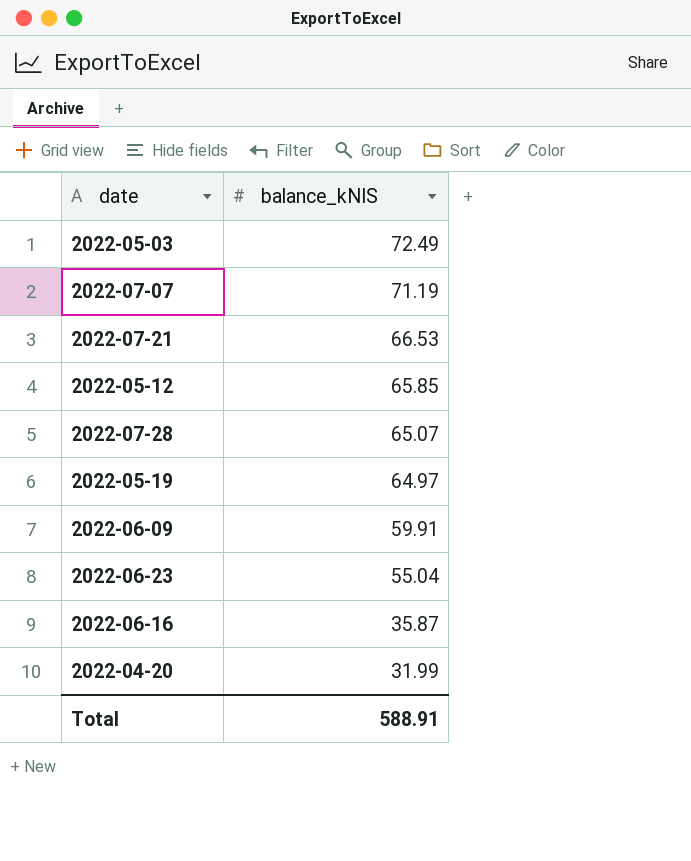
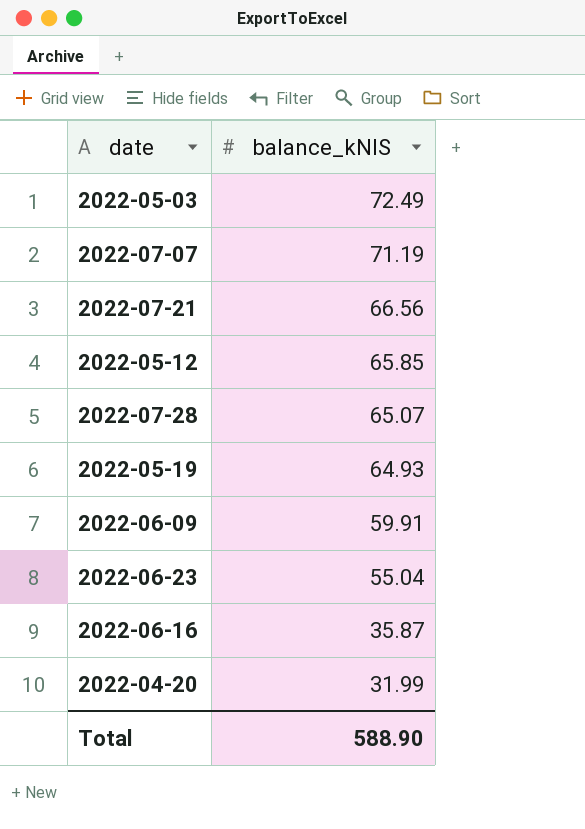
2022-07-21 | balance_kNIS: 66.53 -> 66.56
2022-05-19 | balance_kNIS: 64.97 -> 64.93
Total | balance_kNIS: 588.91 -> 588.90

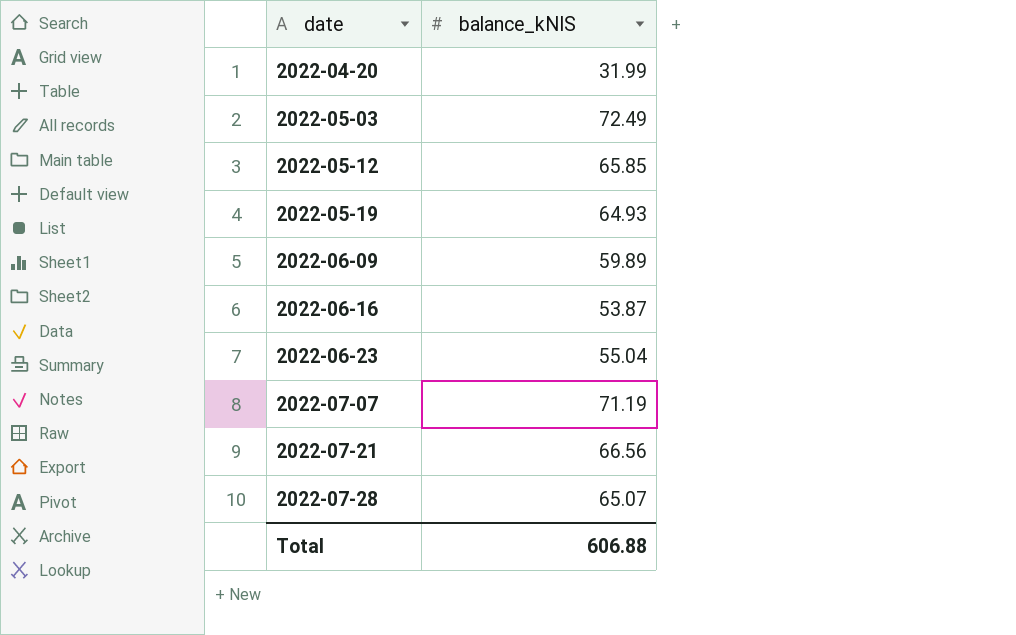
row order: balance_kNIS descending -> date ascending
2022-06-09 | balance_kNIS: 59.91 -> 59.89
2022-06-16 | balance_kNIS: 35.87 -> 53.87
Total | balance_kNIS: 588.90 -> 606.88

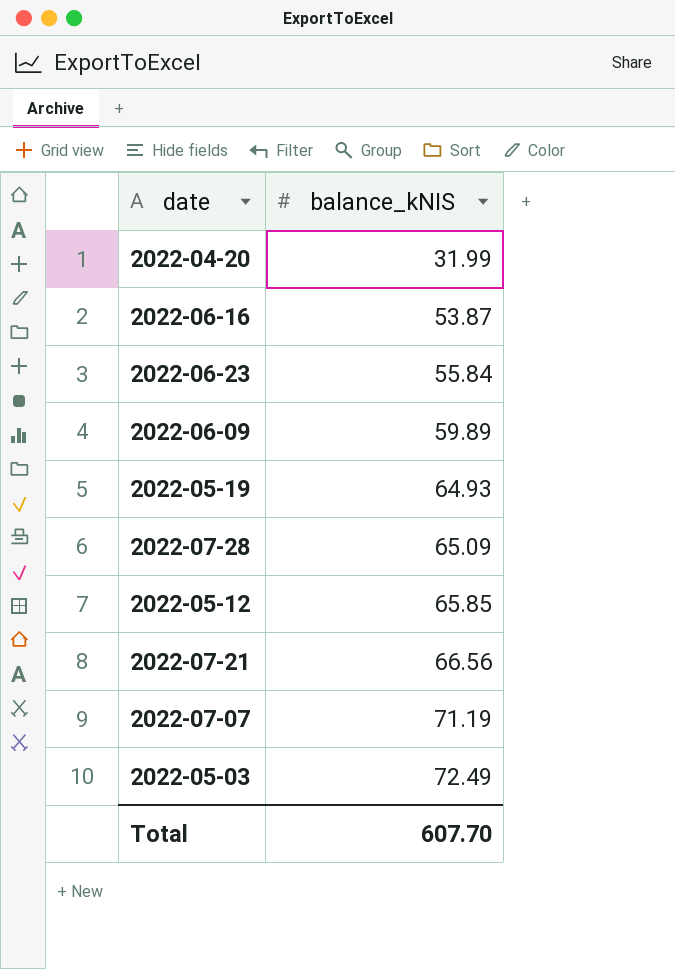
row order: date ascending -> balance_kNIS ascending
2022-06-23 | balance_kNIS: 55.04 -> 55.84
2022-07-28 | balance_kNIS: 65.07 -> 65.09
Total | balance_kNIS: 606.88 -> 607.70

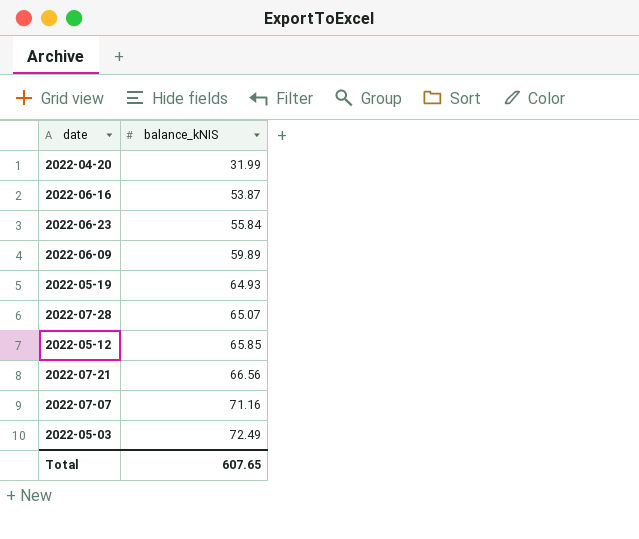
2022-07-28 | balance_kNIS: 65.09 -> 65.07
2022-07-07 | balance_kNIS: 71.19 -> 71.16
Total | balance_kNIS: 607.70 -> 607.65

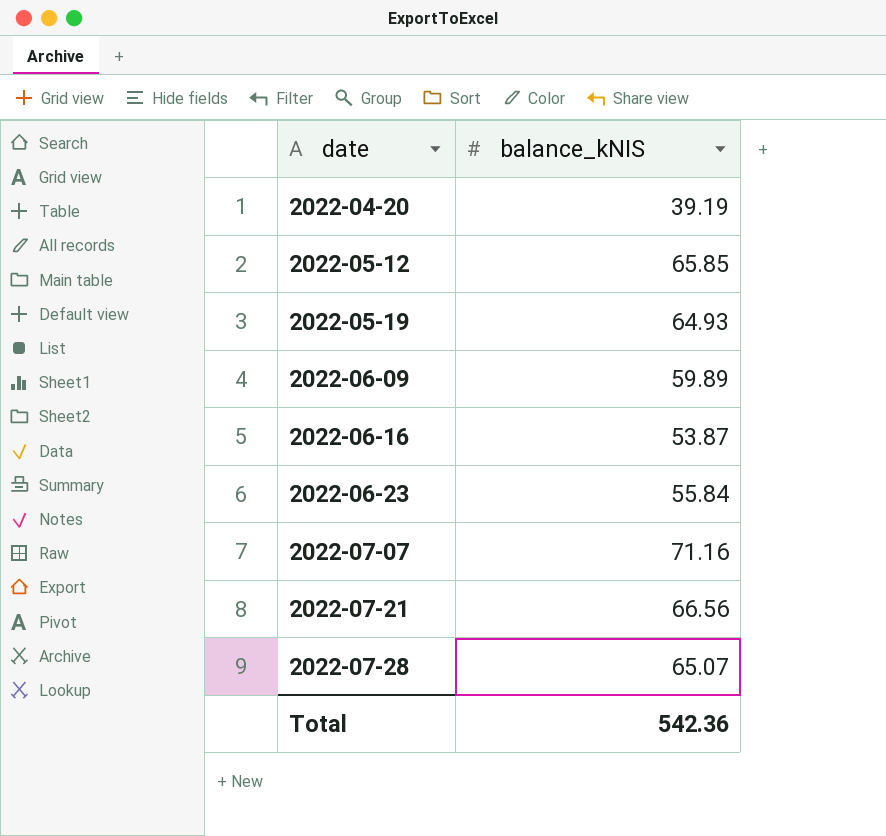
row order: balance_kNIS ascending -> date ascending
row 2022-05-03: 72.49 -> none
2022-04-20 | balance_kNIS: 31.99 -> 39.19
Total | balance_kNIS: 607.65 -> 542.36

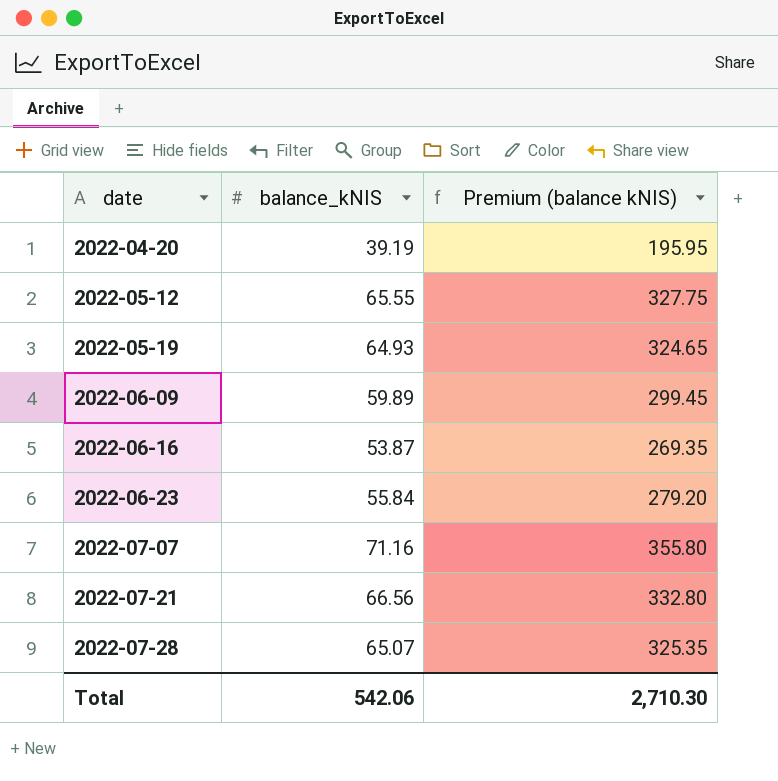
column Premium (balance kNIS) | formula: none -> [balance_kNIS] * 5
2022-05-12 | balance_kNIS: 65.85 -> 65.55
Total | balance_kNIS: 542.36 -> 542.06

